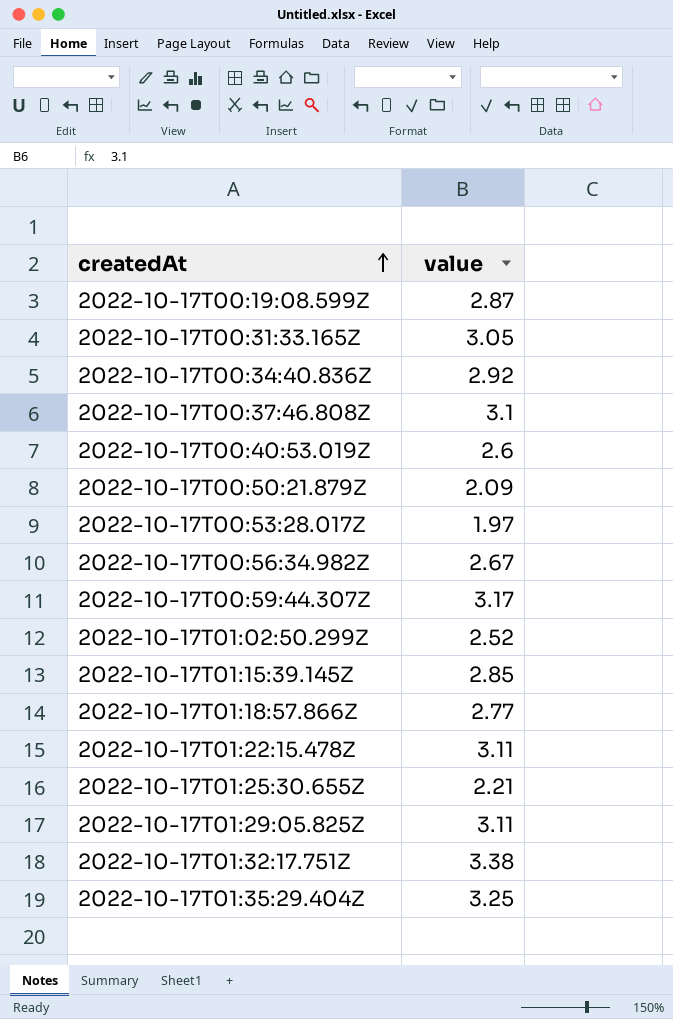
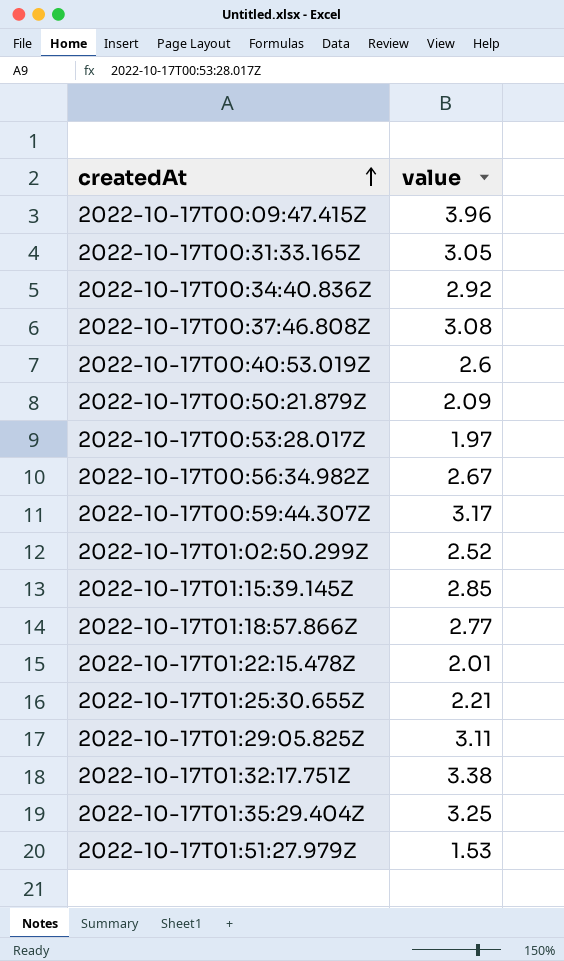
row 2022-10-17T00:19:08.599Z: 2.87 -> none
row 2022-10-17T00:09:47.415Z: none -> 3.96
2022-10-17T00:37:46.808Z | value: 3.1 -> 3.08
2022-10-17T01:22:15.478Z | value: 3.11 -> 2.01
row 2022-10-17T01:51:27.979Z: none -> 1.53

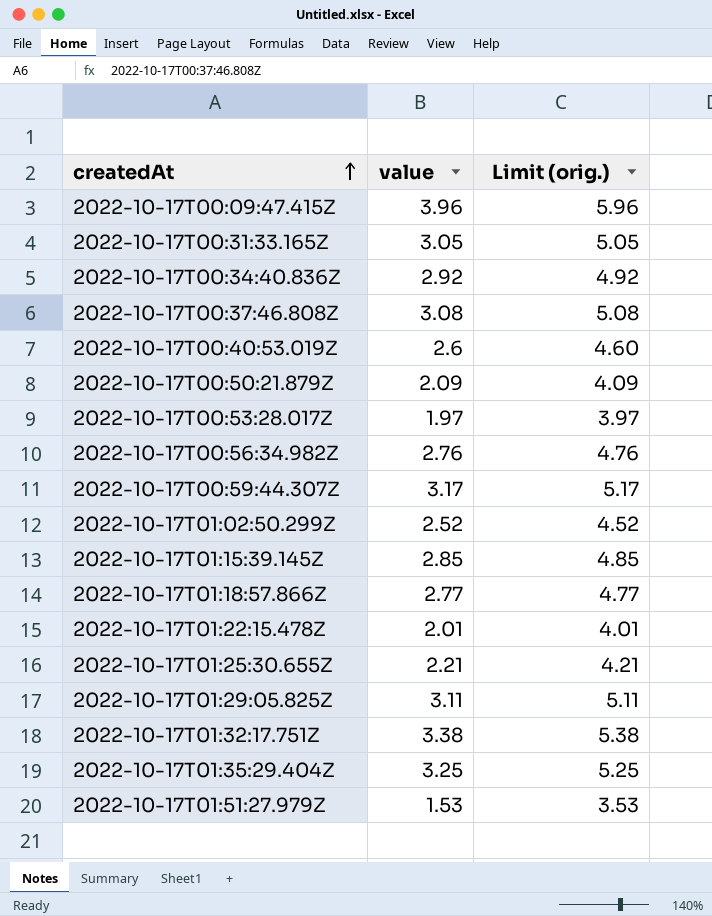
column Limit (orig.) | formula: none -> [value] + 2
2022-10-17T00:56:34.982Z | value: 2.67 -> 2.76

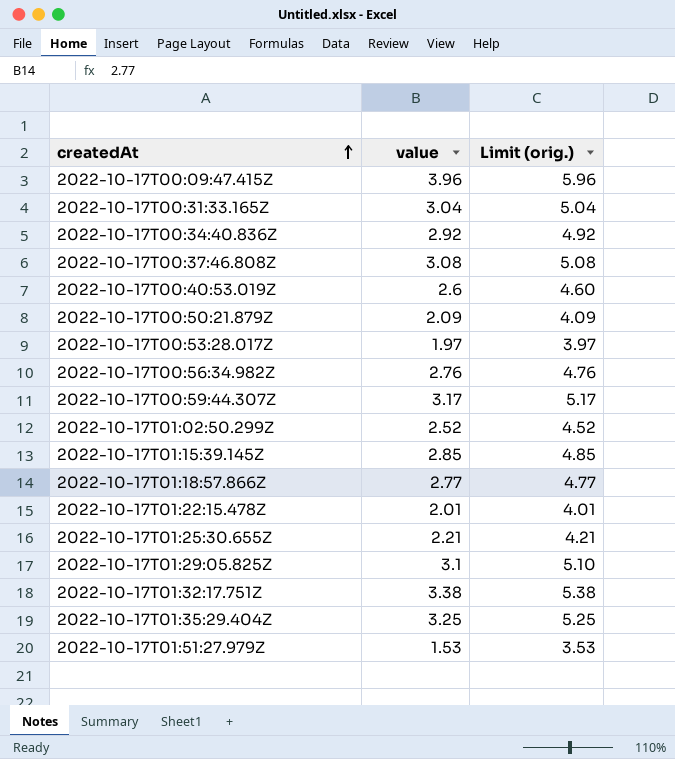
2022-10-17T00:31:33.165Z | value: 3.05 -> 3.04
2022-10-17T00:31:33.165Z | Limit (orig.): 5.05 -> 5.04
2022-10-17T01:29:05.825Z | value: 3.11 -> 3.1
2022-10-17T01:29:05.825Z | Limit (orig.): 5.11 -> 5.10

